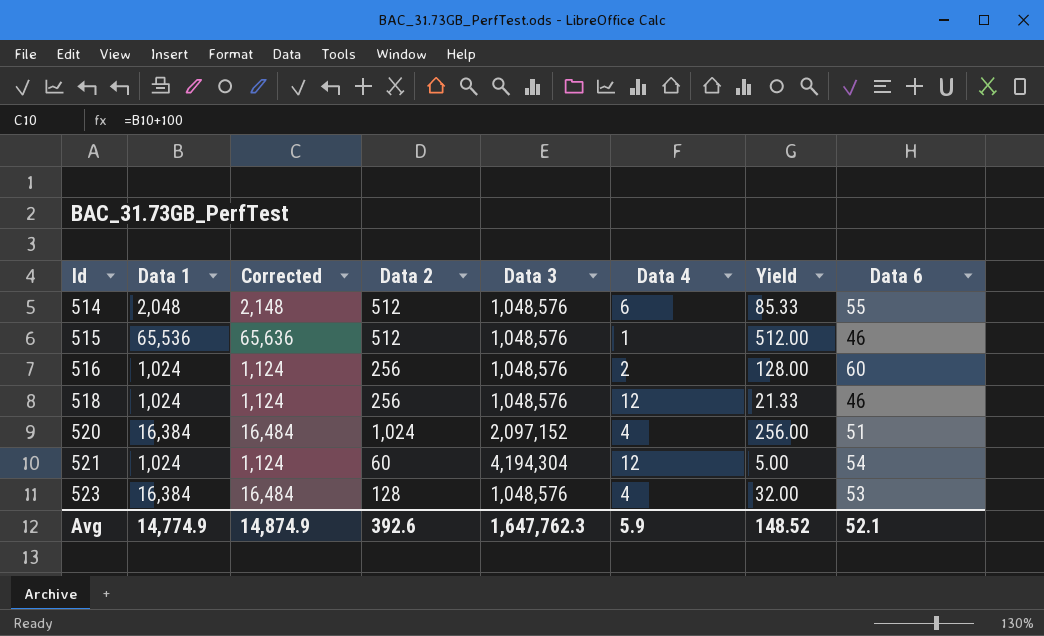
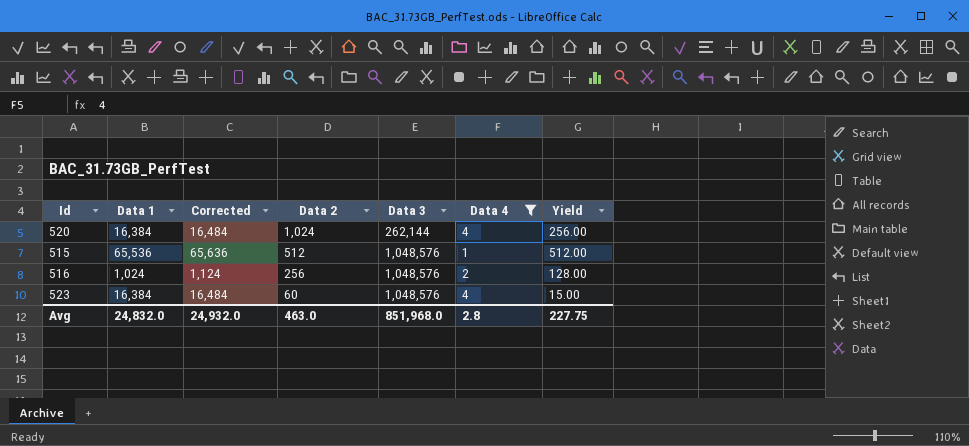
filter: none -> Data 4 <= 4
row order: Id ascending -> Data 2 descending
column Data 6 | position: 8 -> none
520 | Data 3: 2,097,152 -> 262,144
523 | Data 2: 128 -> 60
523 | Yield: 32.00 -> 15.00
Avg | Data 1: 14,774.9 -> 24,832.0
Avg | Corrected: 14,874.9 -> 24,932.0
Avg | Data 2: 392.6 -> 463.0
Avg | Data 3: 1,647,762.3 -> 851,968.0
Avg | Data 4: 5.9 -> 2.8
Avg | Yield: 148.52 -> 227.75

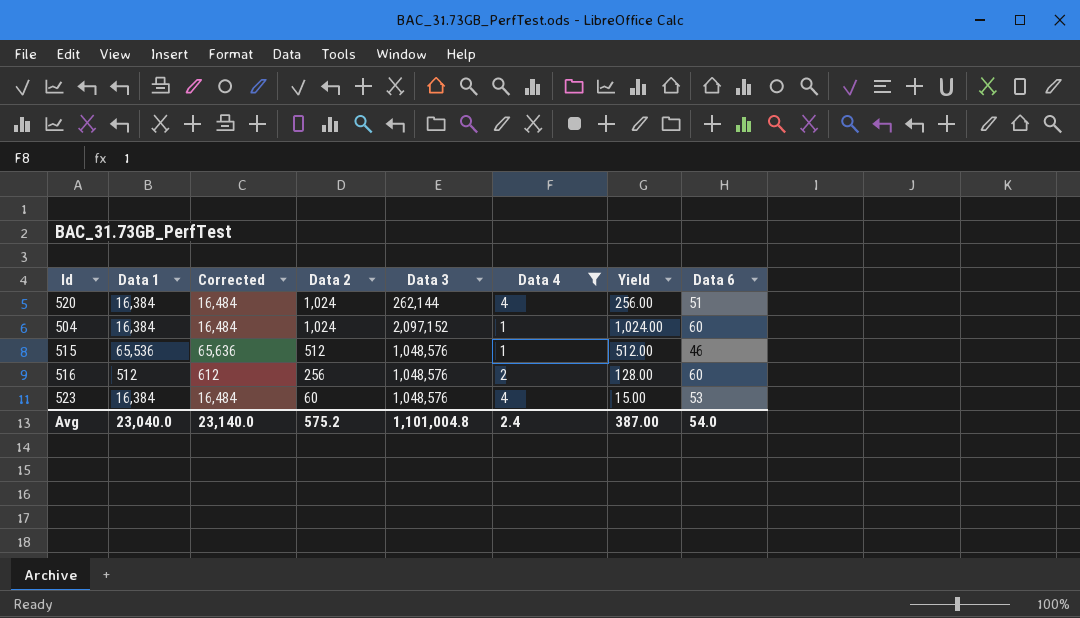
column Data 6 | position: none -> 8
row 504: none -> 16,384 | 16,484 | 1,024 | 2,097,152 | 1 | 1,024.00 | 60
516 | Data 1: 1,024 -> 512
516 | Corrected: 1,124 -> 612
Avg | Data 1: 24,832.0 -> 23,040.0
Avg | Corrected: 24,932.0 -> 23,140.0
Avg | Data 2: 463.0 -> 575.2
Avg | Data 3: 851,968.0 -> 1,101,004.8
Avg | Data 4: 2.8 -> 2.4
Avg | Yield: 227.75 -> 387.00

